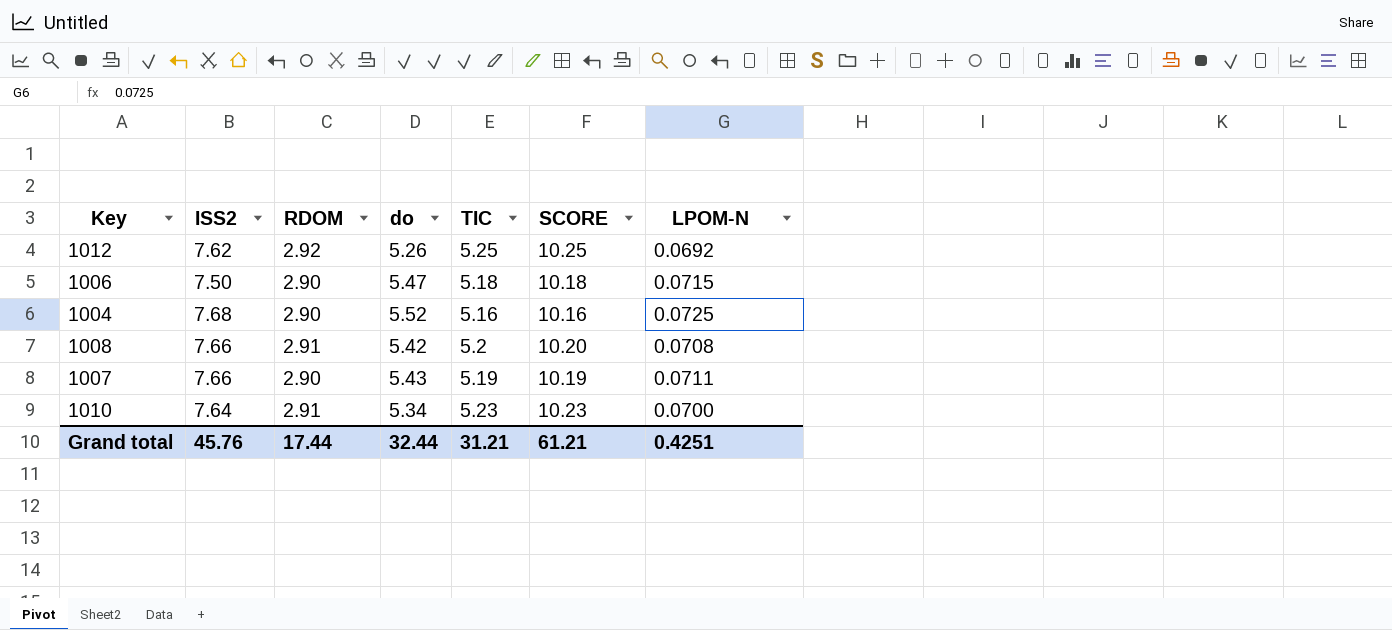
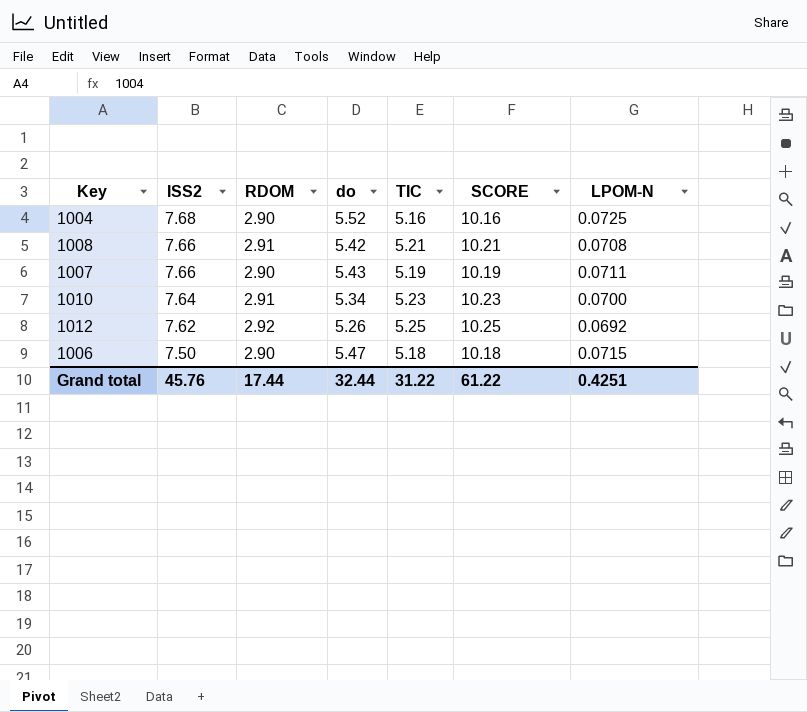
row order: none -> ISS2 descending
1008 | TIC: 5.2 -> 5.21
1008 | SCORE: 10.20 -> 10.21
Grand total | TIC: 31.21 -> 31.22
Grand total | SCORE: 61.21 -> 61.22

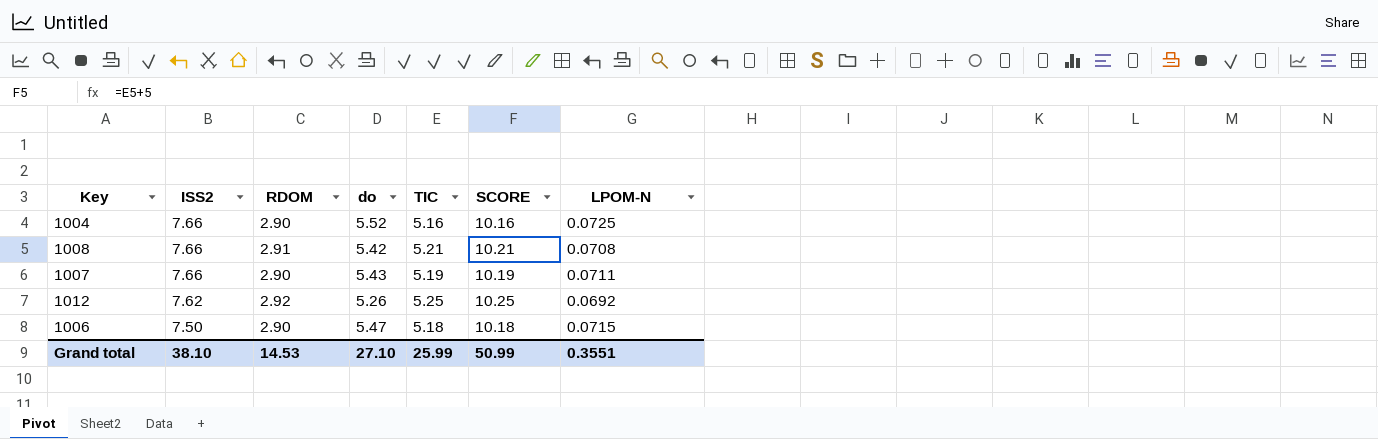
row 1010: 7.64 | 2.91 | 5.34 | 5.23 | 10.23 | 0.0700 -> none
1004 | ISS2: 7.68 -> 7.66
Grand total | ISS2: 45.76 -> 38.10
Grand total | RDOM: 17.44 -> 14.53
Grand total | do: 32.44 -> 27.10
Grand total | TIC: 31.22 -> 25.99
Grand total | SCORE: 61.22 -> 50.99
Grand total | LPOM-N: 0.4251 -> 0.3551

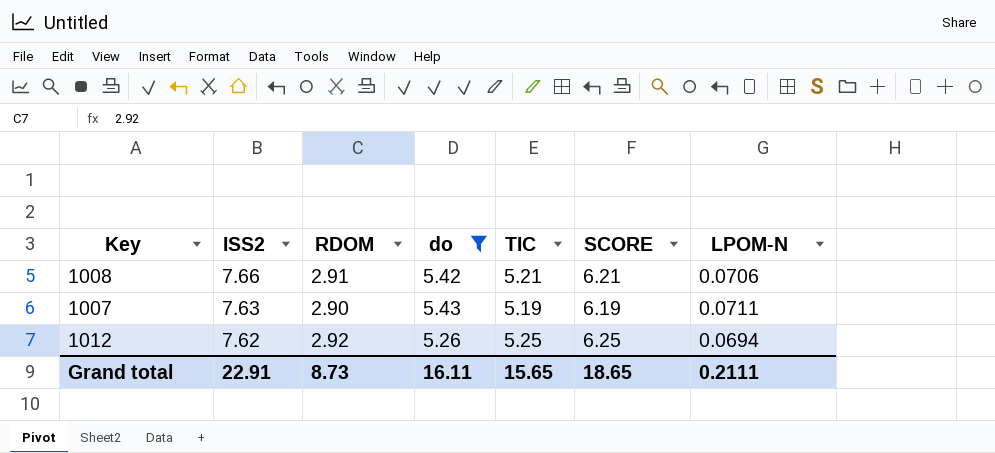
filter: none -> do <= 5.43
column SCORE | formula: [TIC] + 5 -> [TIC] + 1
1008 | LPOM-N: 0.0708 -> 0.0706
1007 | ISS2: 7.66 -> 7.63
1012 | LPOM-N: 0.0692 -> 0.0694
Grand total | ISS2: 38.10 -> 22.91
Grand total | RDOM: 14.53 -> 8.73
Grand total | do: 27.10 -> 16.11
Grand total | TIC: 25.99 -> 15.65
Grand total | SCORE: 50.99 -> 18.65
Grand total | LPOM-N: 0.3551 -> 0.2111

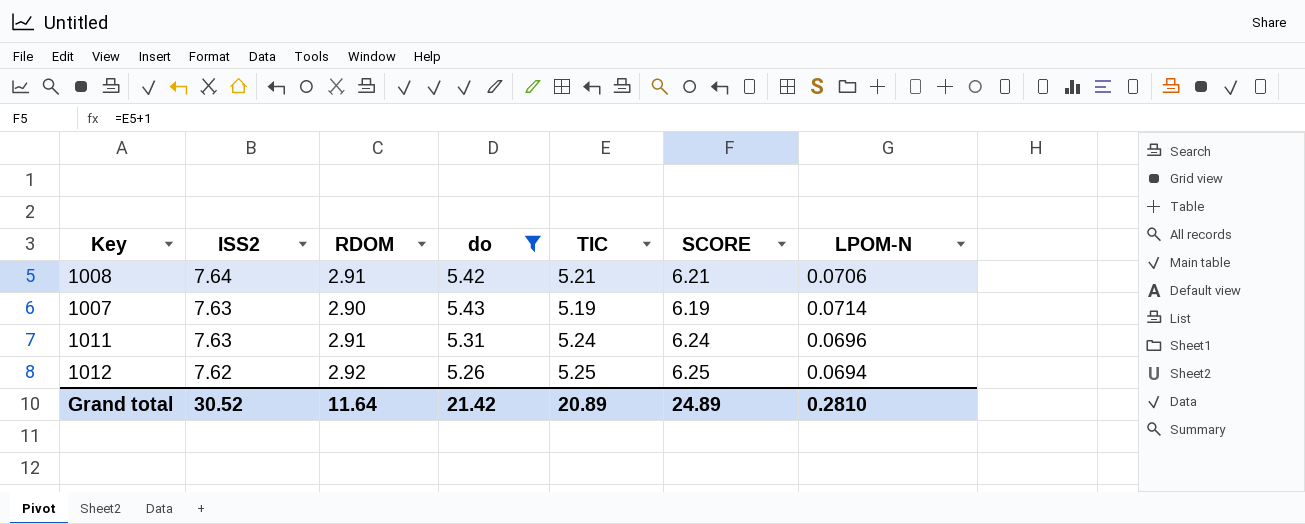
1008 | ISS2: 7.66 -> 7.64
1007 | LPOM-N: 0.0711 -> 0.0714
row 1011: none -> 7.63 | 2.91 | 5.31 | 5.24 | 6.24 | 0.0696
Grand total | ISS2: 22.91 -> 30.52
Grand total | RDOM: 8.73 -> 11.64
Grand total | do: 16.11 -> 21.42
Grand total | TIC: 15.65 -> 20.89
Grand total | SCORE: 18.65 -> 24.89
Grand total | LPOM-N: 0.2111 -> 0.2810

